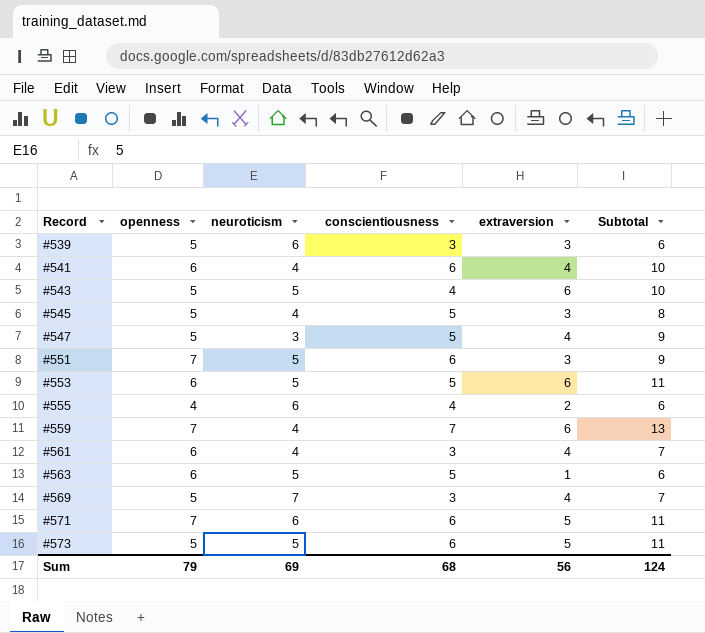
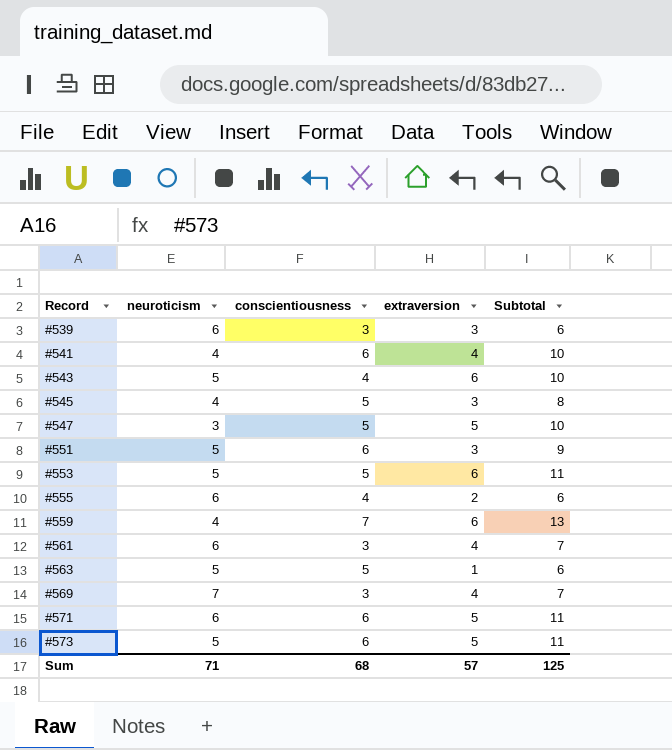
column openness | position: 2 -> none
#547 | extraversion: 4 -> 5
#547 | Subtotal: 9 -> 10
#561 | neuroticism: 4 -> 6
Sum | neuroticism: 69 -> 71
Sum | extraversion: 56 -> 57
Sum | Subtotal: 124 -> 125

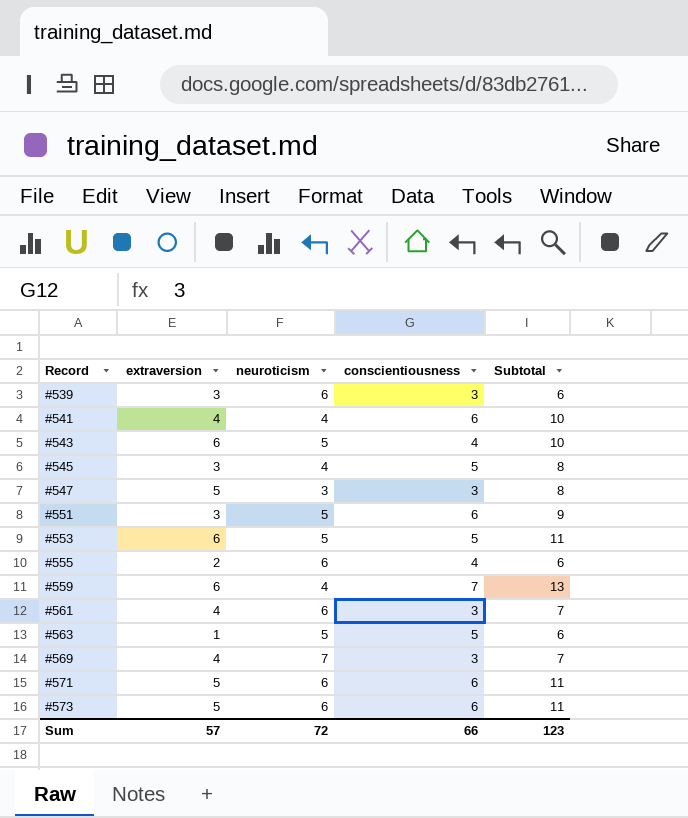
column extraversion | position: 4 -> 2
#547 | conscientiousness: 5 -> 3
#547 | Subtotal: 10 -> 8
#573 | neuroticism: 5 -> 6
Sum | neuroticism: 71 -> 72
Sum | conscientiousness: 68 -> 66
Sum | Subtotal: 125 -> 123

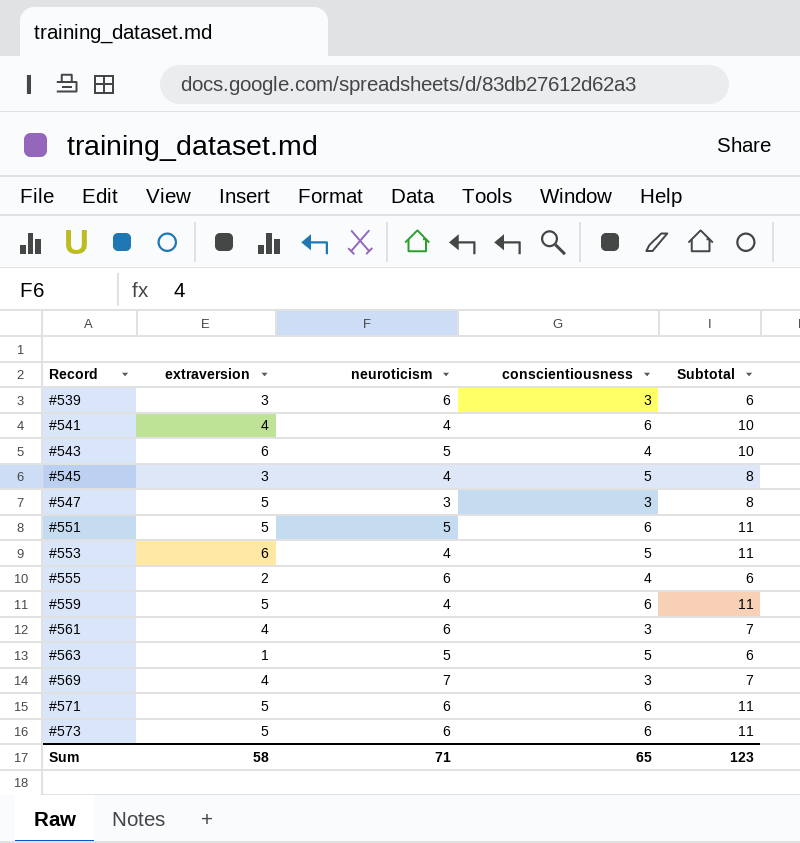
#551 | extraversion: 3 -> 5
#551 | Subtotal: 9 -> 11
#553 | neuroticism: 5 -> 4
#559 | extraversion: 6 -> 5
#559 | conscientiousness: 7 -> 6
#559 | Subtotal: 13 -> 11
Sum | extraversion: 57 -> 58
Sum | neuroticism: 72 -> 71
Sum | conscientiousness: 66 -> 65

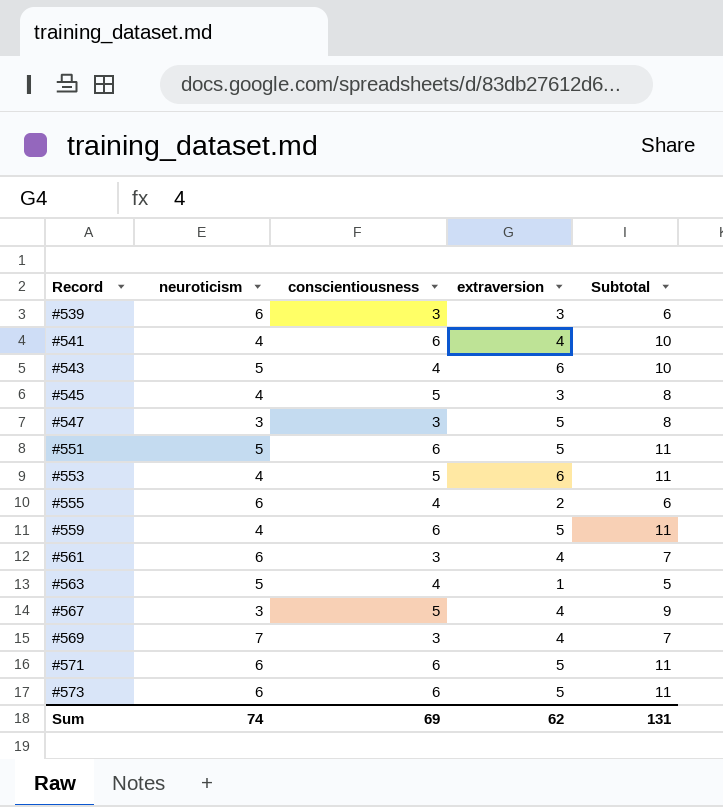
column extraversion | position: 2 -> 4
#563 | conscientiousness: 5 -> 4
#563 | Subtotal: 6 -> 5
row #567: none -> 3 | 5 | 4 | 9
Sum | neuroticism: 71 -> 74
Sum | conscientiousness: 65 -> 69
Sum | extraversion: 58 -> 62
Sum | Subtotal: 123 -> 131

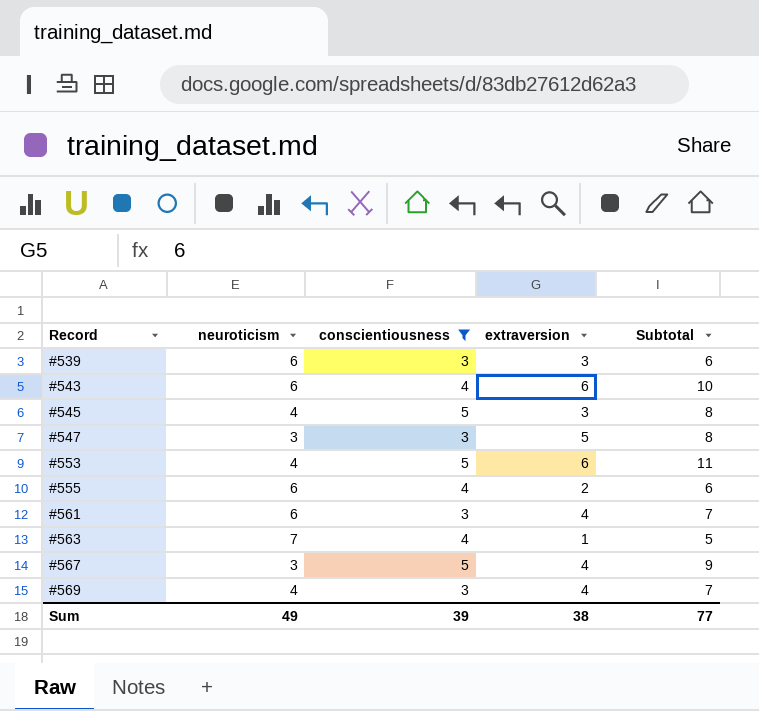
filter: none -> conscientiousness != 6
#543 | neuroticism: 5 -> 6
#563 | neuroticism: 5 -> 7
#569 | neuroticism: 7 -> 4
Sum | neuroticism: 74 -> 49
Sum | conscientiousness: 69 -> 39
Sum | extraversion: 62 -> 38
Sum | Subtotal: 131 -> 77

